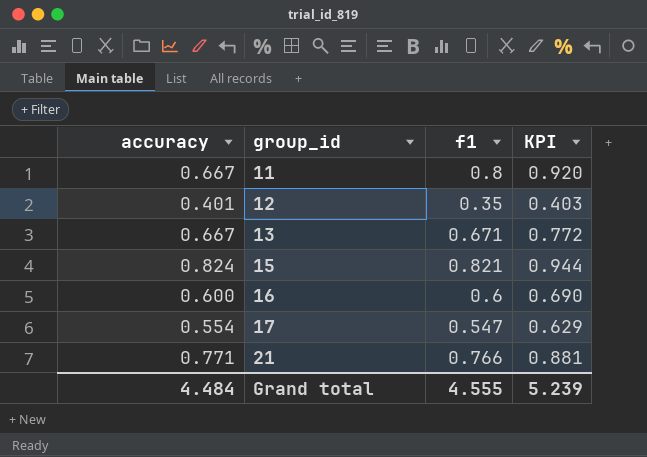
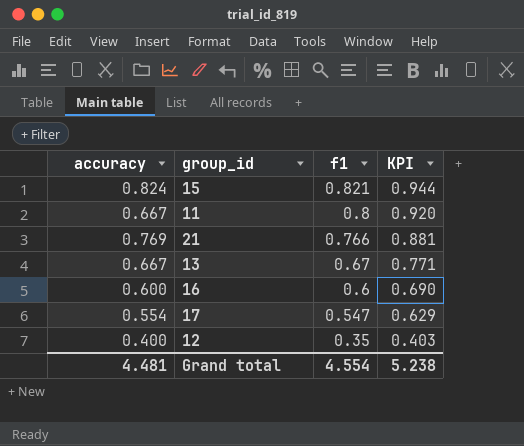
row order: group_id ascending -> f1 descending
21 | accuracy: 0.771 -> 0.769
13 | f1: 0.671 -> 0.67
13 | KPI: 0.772 -> 0.771
12 | accuracy: 0.401 -> 0.400
Grand total | accuracy: 4.484 -> 4.481
Grand total | f1: 4.555 -> 4.554
Grand total | KPI: 5.239 -> 5.238

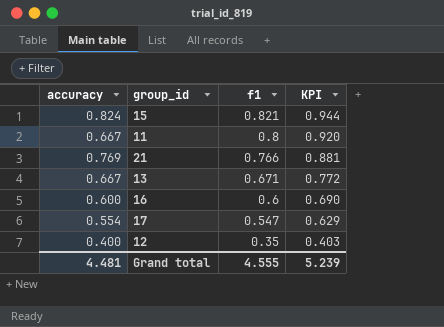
13 | f1: 0.67 -> 0.671
13 | KPI: 0.771 -> 0.772
Grand total | f1: 4.554 -> 4.555
Grand total | KPI: 5.238 -> 5.239

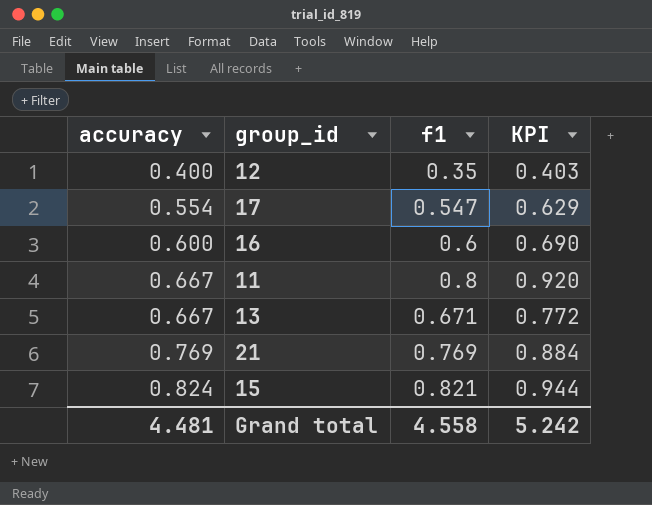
row order: f1 descending -> accuracy ascending
21 | f1: 0.766 -> 0.769
21 | KPI: 0.881 -> 0.884
Grand total | f1: 4.555 -> 4.558
Grand total | KPI: 5.239 -> 5.242

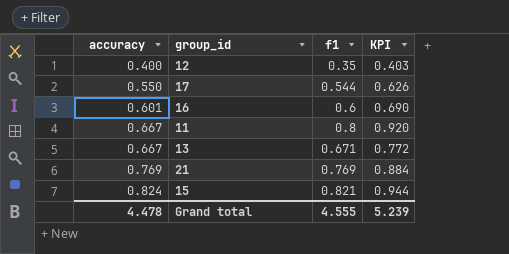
17 | accuracy: 0.554 -> 0.550
17 | f1: 0.547 -> 0.544
17 | KPI: 0.629 -> 0.626
16 | accuracy: 0.600 -> 0.601
Grand total | accuracy: 4.481 -> 4.478
Grand total | f1: 4.558 -> 4.555
Grand total | KPI: 5.242 -> 5.239

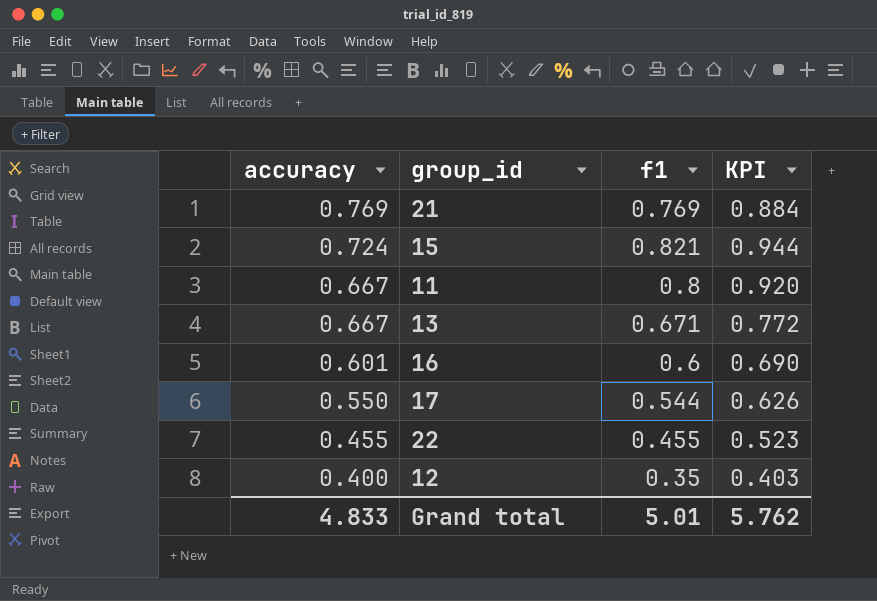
row order: accuracy ascending -> accuracy descending
15 | accuracy: 0.824 -> 0.724
row 22: none -> 0.455 | 0.455 | 0.523
Grand total | accuracy: 4.478 -> 4.833
Grand total | f1: 4.555 -> 5.01
Grand total | KPI: 5.239 -> 5.762

